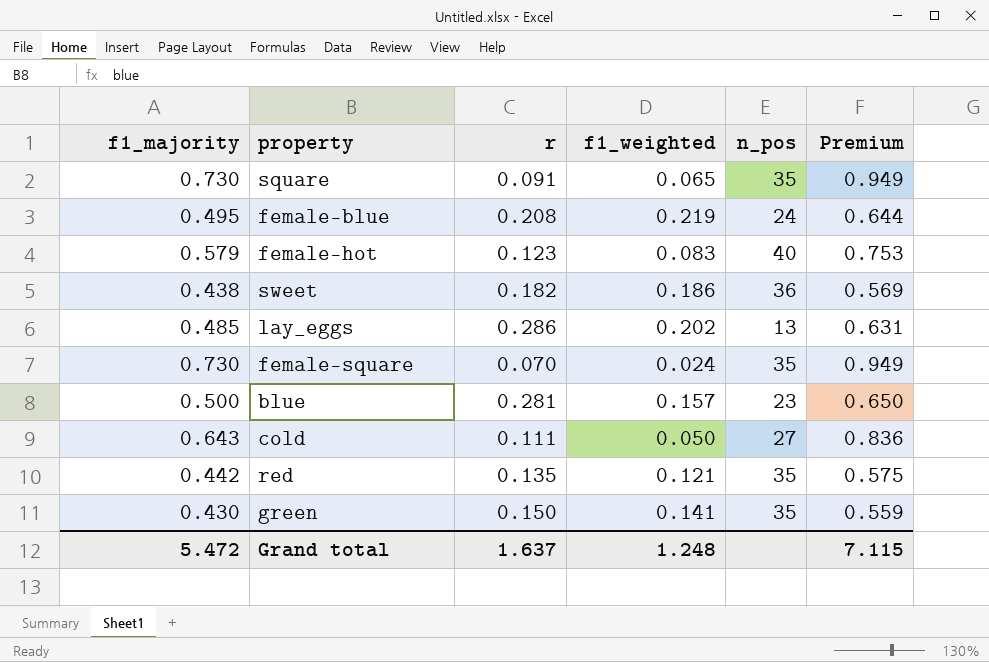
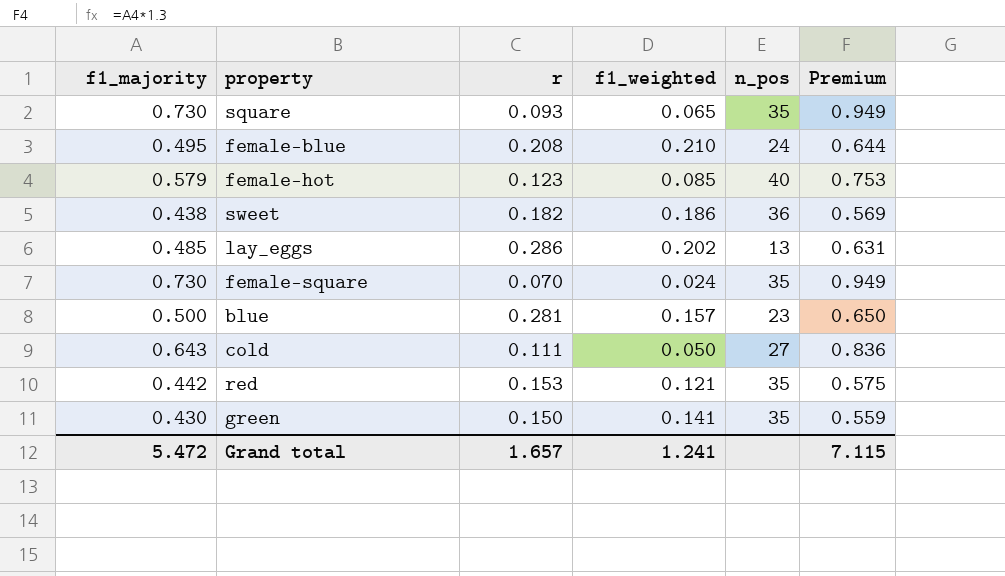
square | r: 0.091 -> 0.093
female-blue | f1_weighted: 0.219 -> 0.210
female-hot | f1_weighted: 0.083 -> 0.085
red | r: 0.135 -> 0.153
Grand total | r: 1.637 -> 1.657
Grand total | f1_weighted: 1.248 -> 1.241

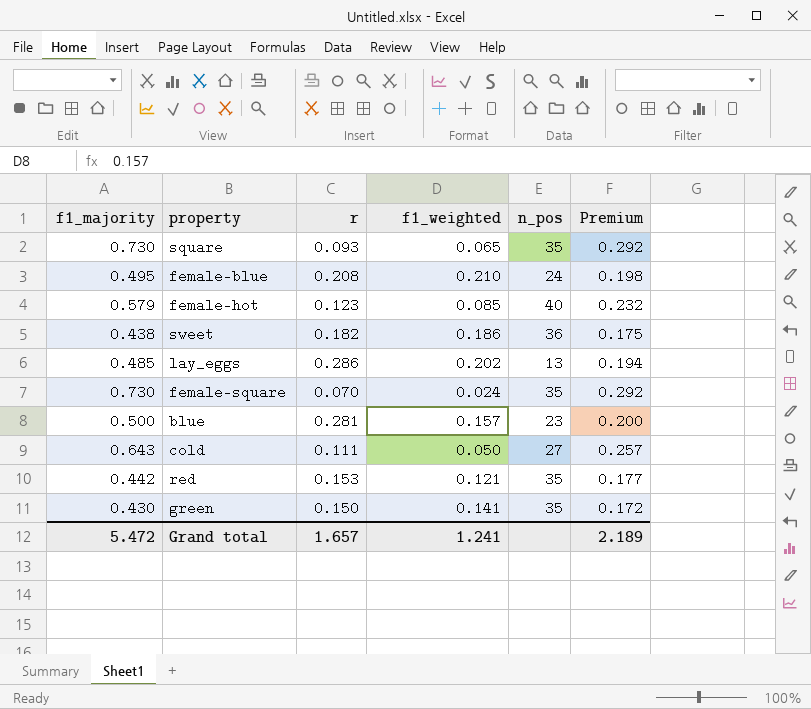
column Premium | formula: [f1_majority] * 1.3 -> [f1_majority] * 0.4
Grand total | Premium: 7.115 -> 2.189

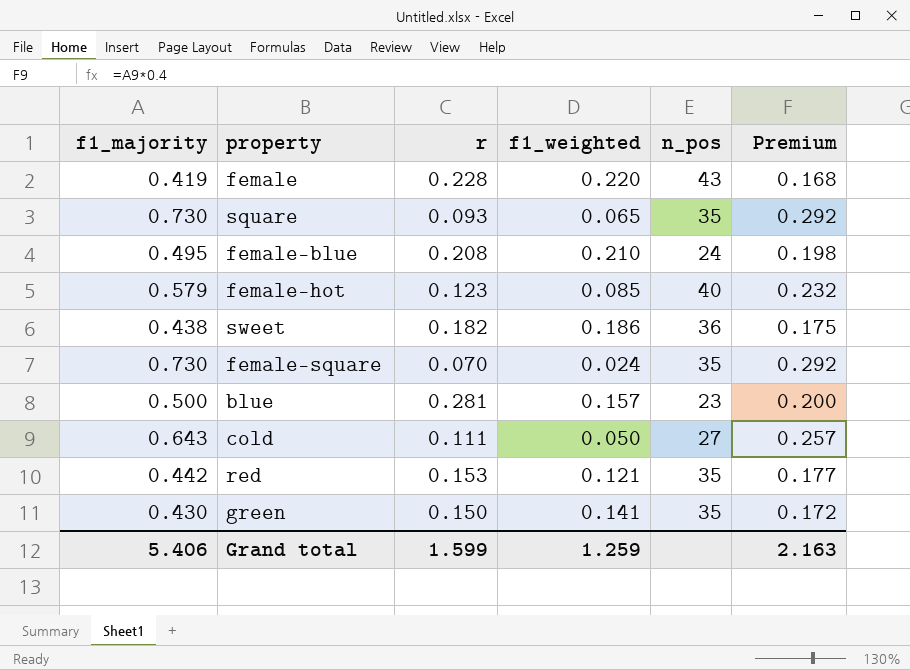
row lay_eggs: 0.485 | 0.286 | 0.202 | 13 | 0.194 -> none
row female: none -> 0.419 | 0.228 | 0.220 | 43 | 0.168
Grand total | f1_majority: 5.472 -> 5.406
Grand total | r: 1.657 -> 1.599
Grand total | f1_weighted: 1.241 -> 1.259
Grand total | Premium: 2.189 -> 2.163

